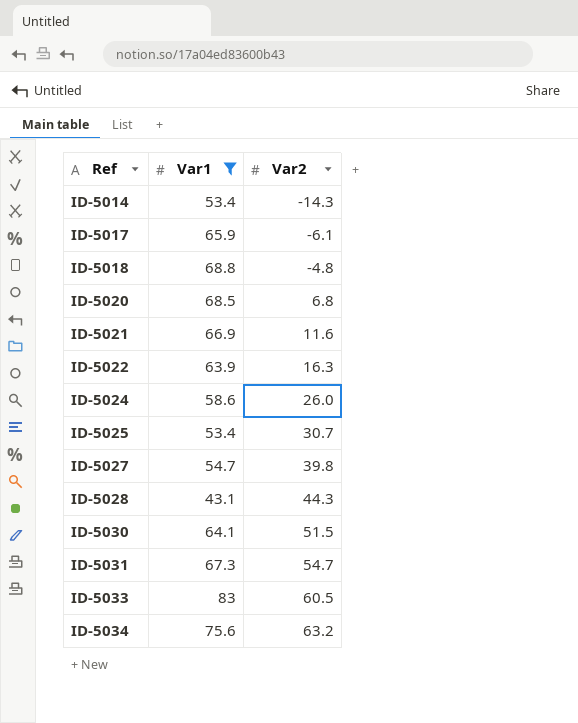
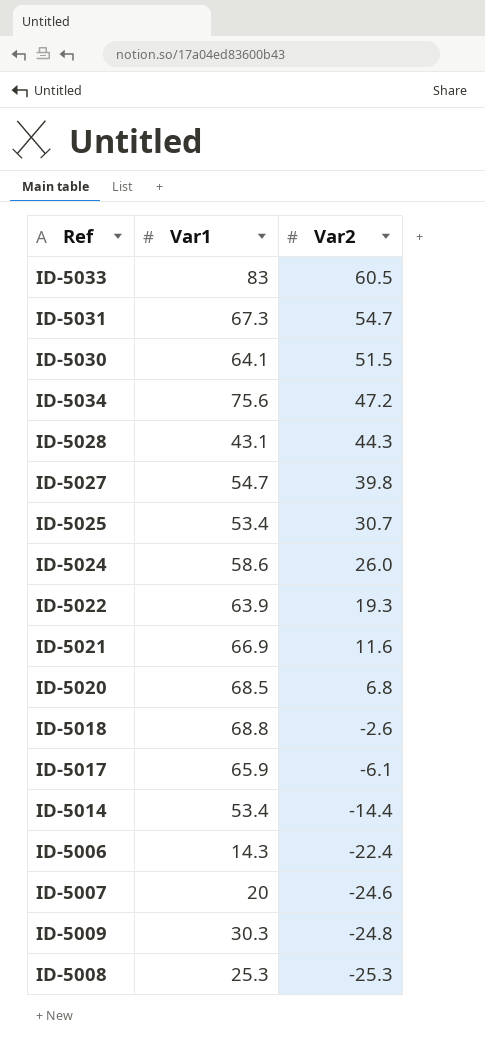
filter: Var1 >= 43.1 -> none
row order: Ref ascending -> Var2 descending
ID-5034 | Var2: 63.2 -> 47.2
ID-5022 | Var2: 16.3 -> 19.3
ID-5018 | Var2: -4.8 -> -2.6
ID-5014 | Var2: -14.3 -> -14.4

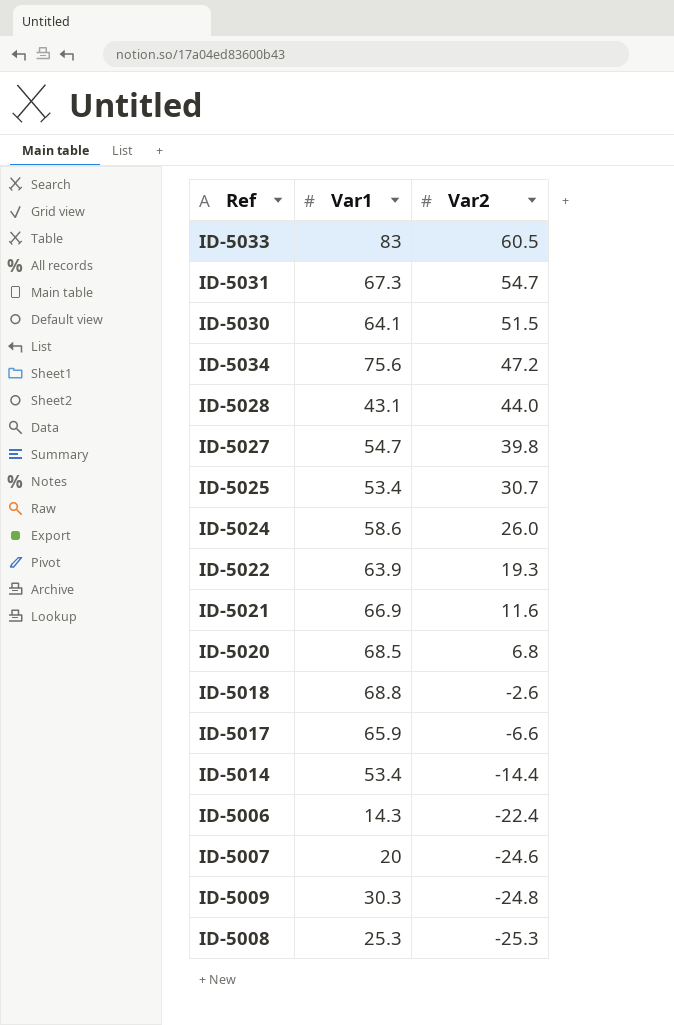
ID-5028 | Var2: 44.3 -> 44.0
ID-5017 | Var2: -6.1 -> -6.6

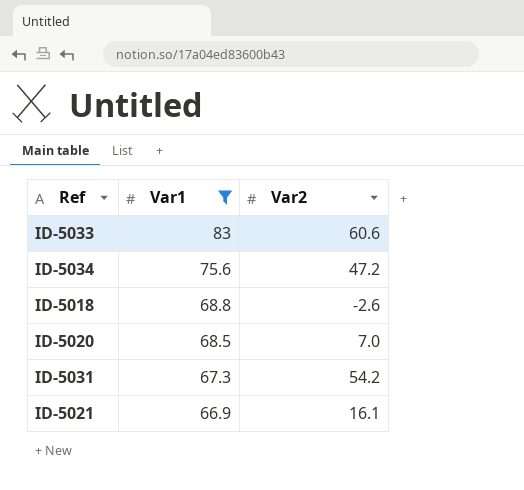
filter: none -> Var1 >= 66.9
row order: Var2 descending -> Var1 descending
ID-5033 | Var2: 60.5 -> 60.6
ID-5020 | Var2: 6.8 -> 7.0
ID-5031 | Var2: 54.7 -> 54.2
ID-5021 | Var2: 11.6 -> 16.1

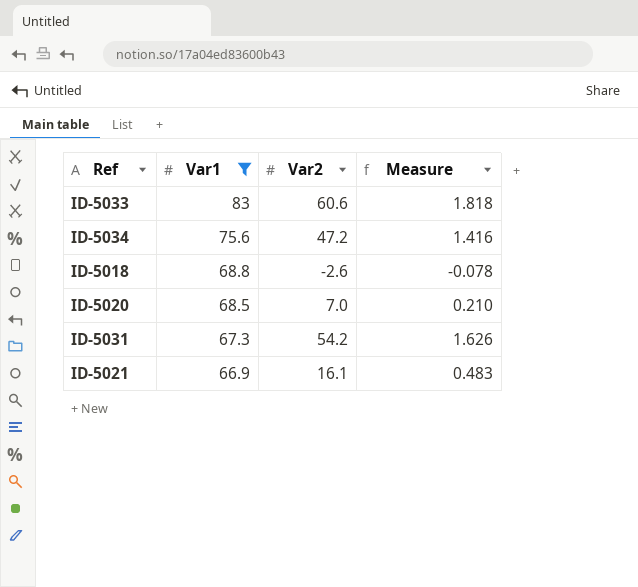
column Measure | formula: none -> [Var2] * 0.03

